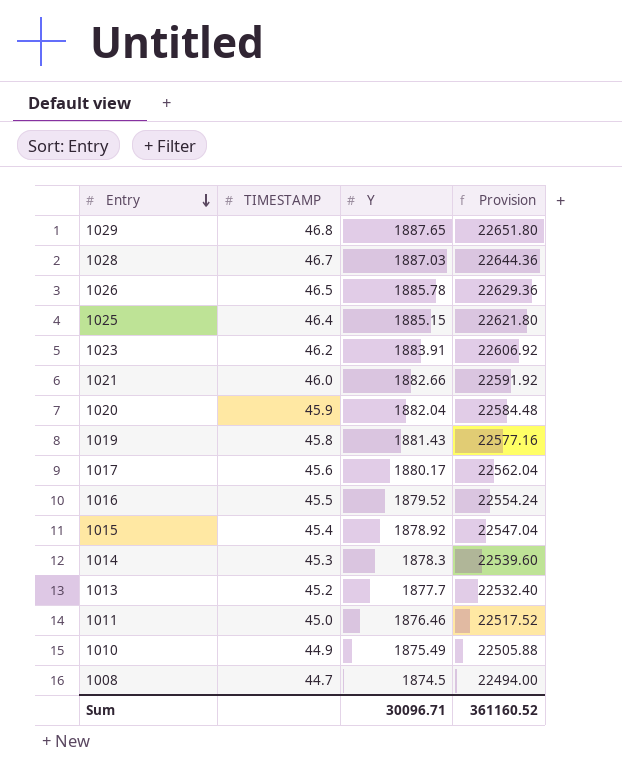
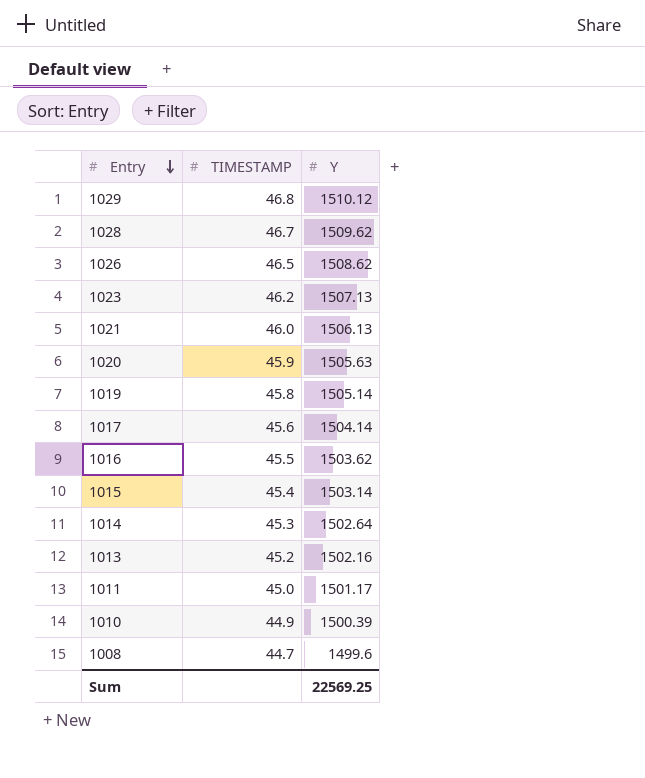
column Provision | formula: [Y] * 12 -> none
row 1025: 46.4 | 1885.15 | 22621.80 -> none
1029 | Y: 1887.65 -> 1510.12
1028 | Y: 1887.03 -> 1509.62
1026 | Y: 1885.78 -> 1508.62
1023 | Y: 1883.91 -> 1507.13
1021 | Y: 1882.66 -> 1506.13
1020 | Y: 1882.04 -> 1505.63
1019 | Y: 1881.43 -> 1505.14
1017 | Y: 1880.17 -> 1504.14
1016 | Y: 1879.52 -> 1503.62
1015 | Y: 1878.92 -> 1503.14
1014 | Y: 1878.3 -> 1502.64
1013 | Y: 1877.7 -> 1502.16
1011 | Y: 1876.46 -> 1501.17
1010 | Y: 1875.49 -> 1500.39
1008 | Y: 1874.5 -> 1499.6
Sum | Y: 30096.71 -> 22569.25

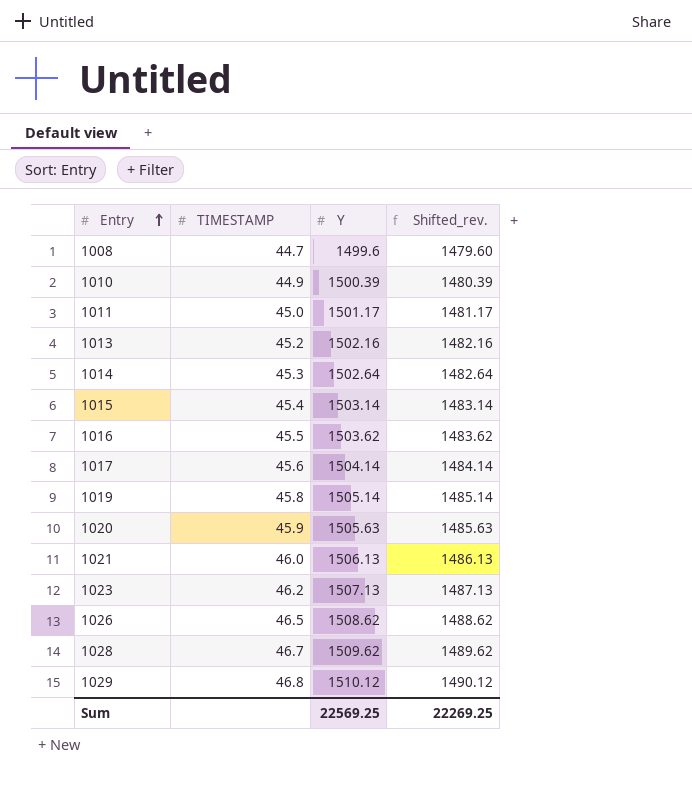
row order: Entry descending -> Entry ascending
column Shifted_rev. | formula: none -> [Y] - 20

